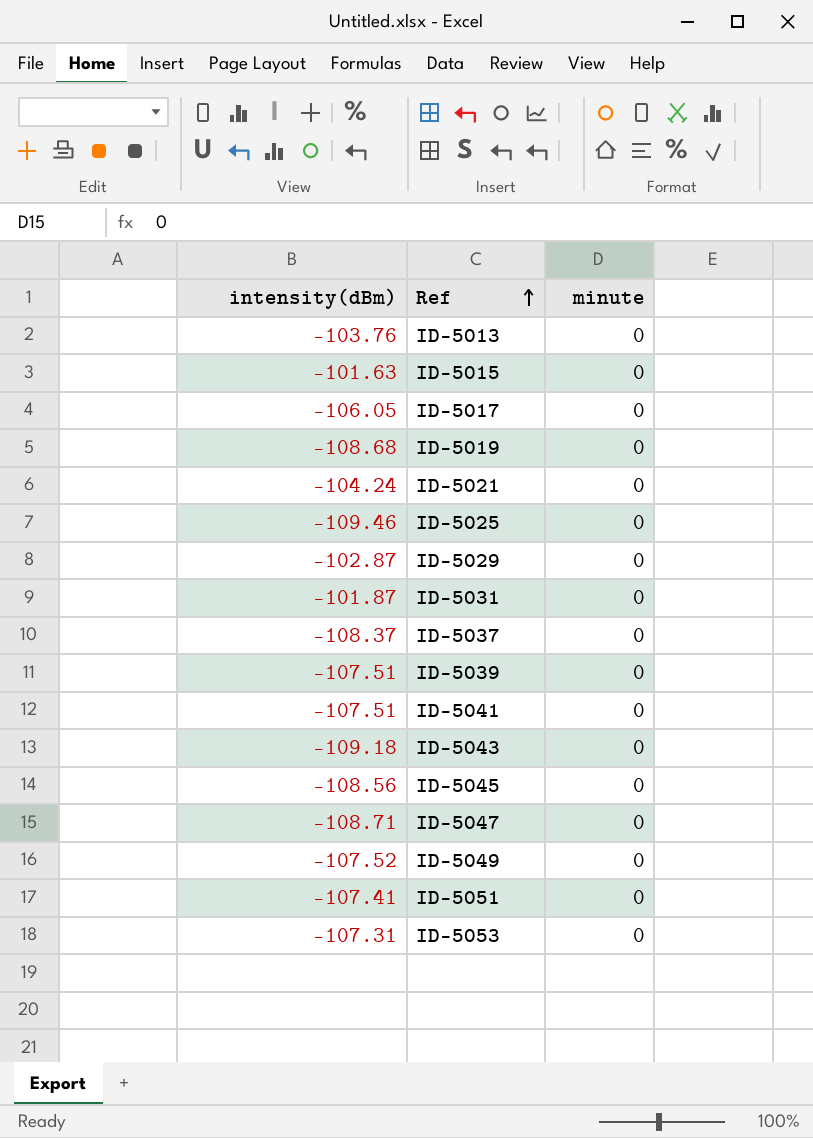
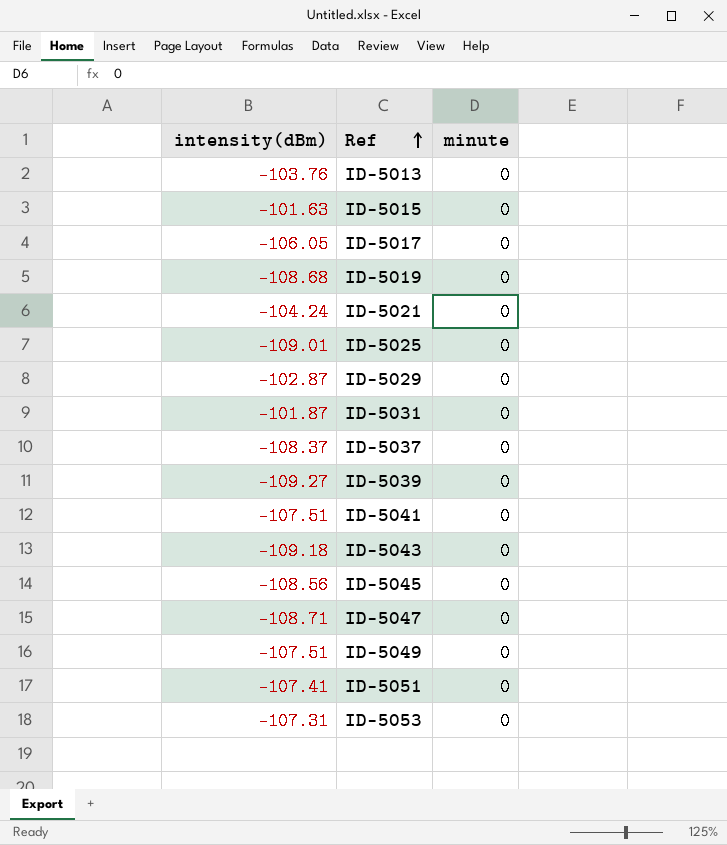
ID-5025 | intensity(dBm): -109.46 -> -109.01
ID-5039 | intensity(dBm): -107.51 -> -109.27
ID-5049 | intensity(dBm): -107.52 -> -107.51

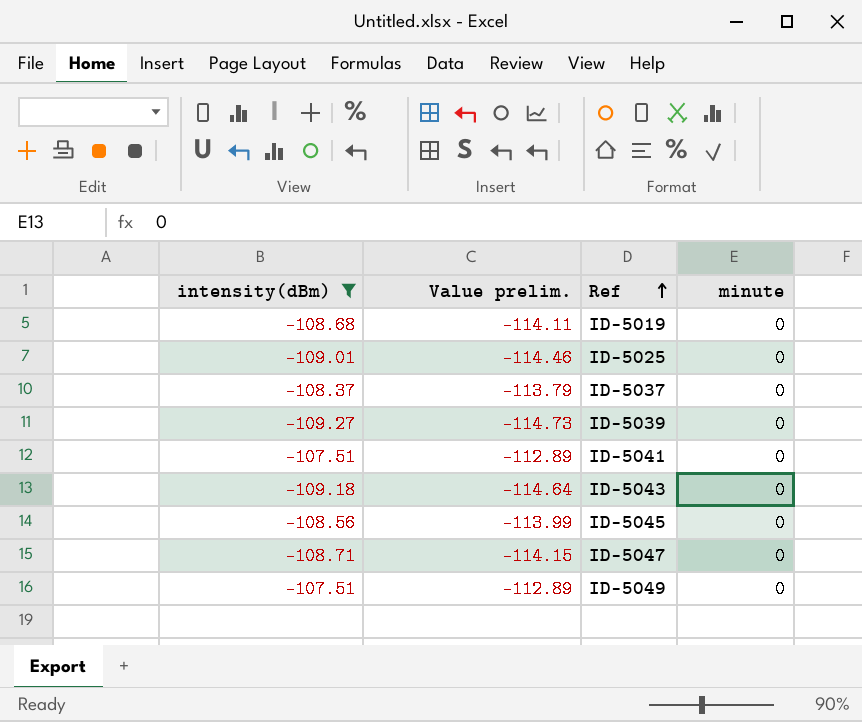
filter: none -> intensity(dBm) <= -107.51
column Value prelim. | formula: none -> [intensity(dBm)] * 1.05

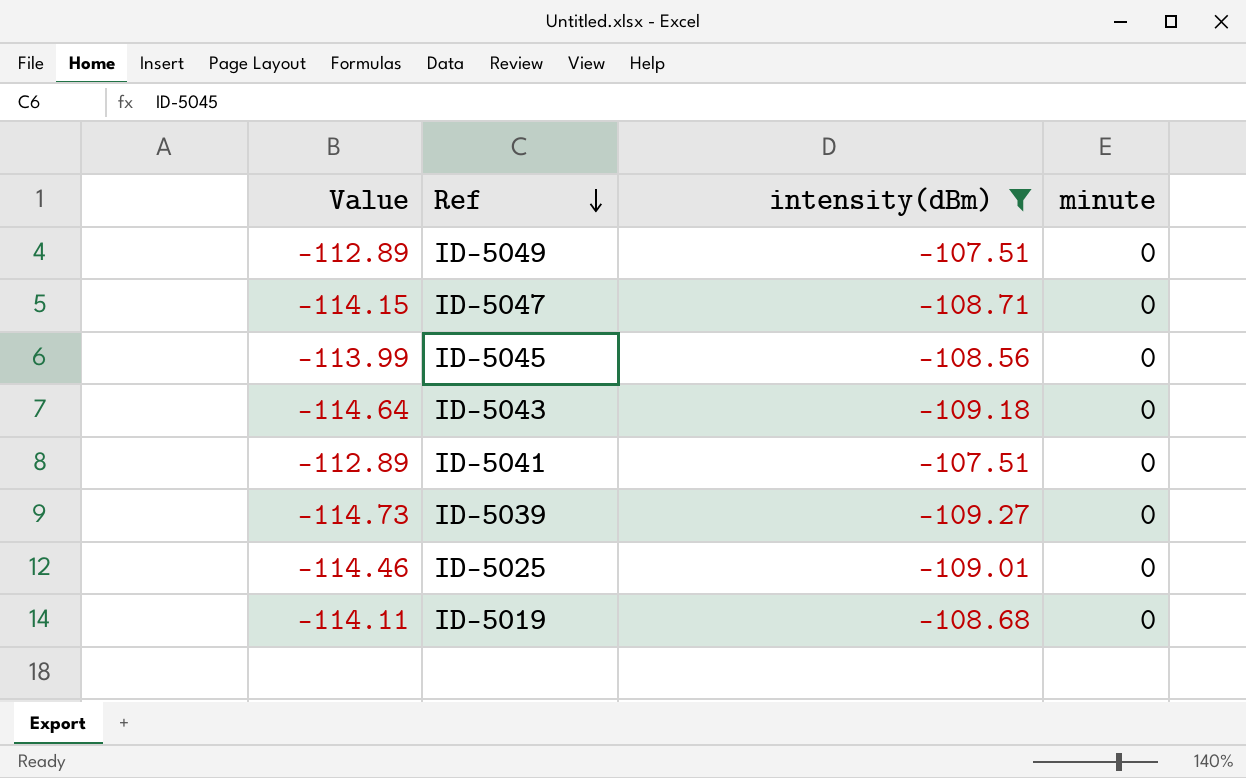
row order: Ref ascending -> Ref descending
column name: Value prelim. -> Value
column intensity(dBm) | position: 1 -> 3
row ID-5037: -108.37 | -113.79 | 0 -> none

